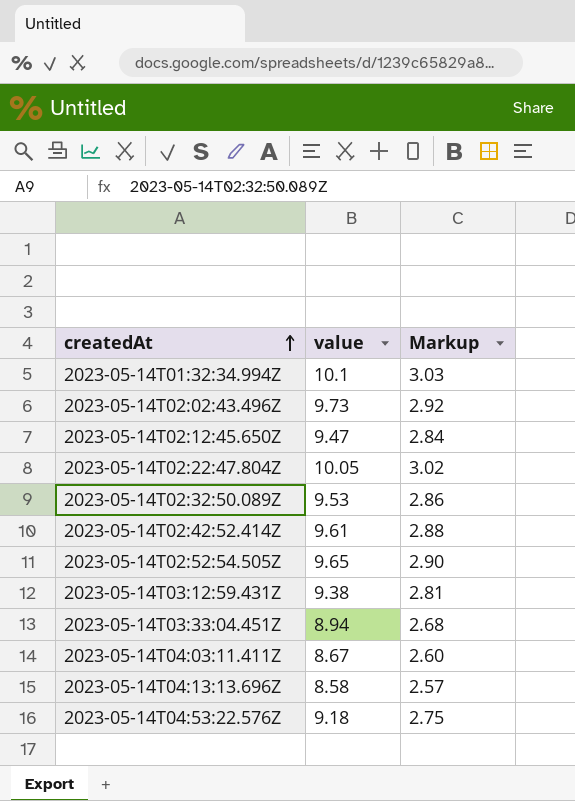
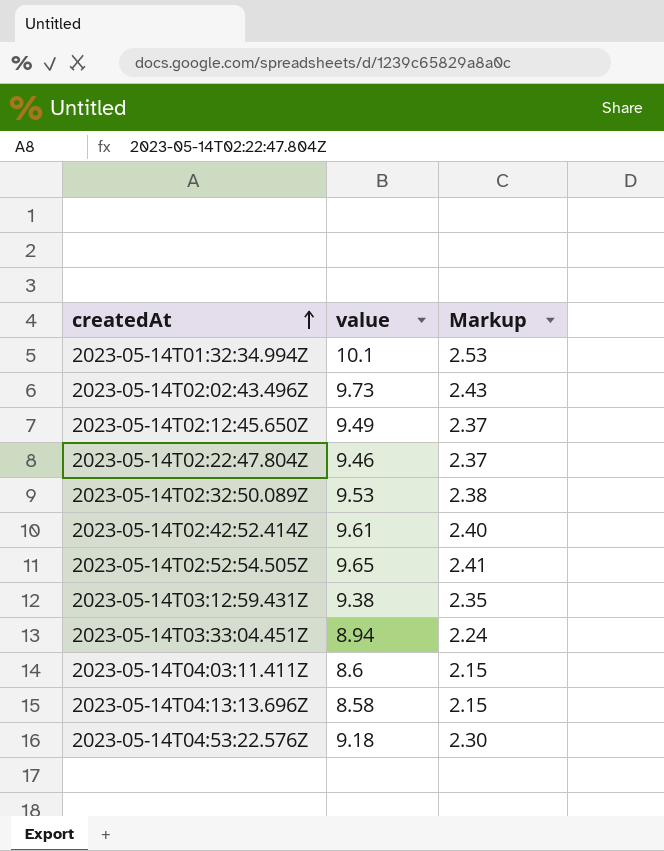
column Markup | formula: [value] * 0.3 -> [value] * 0.25
2023-05-14T02:12:45.650Z | value: 9.47 -> 9.49
2023-05-14T02:22:47.804Z | value: 10.05 -> 9.46
2023-05-14T04:03:11.411Z | value: 8.67 -> 8.6

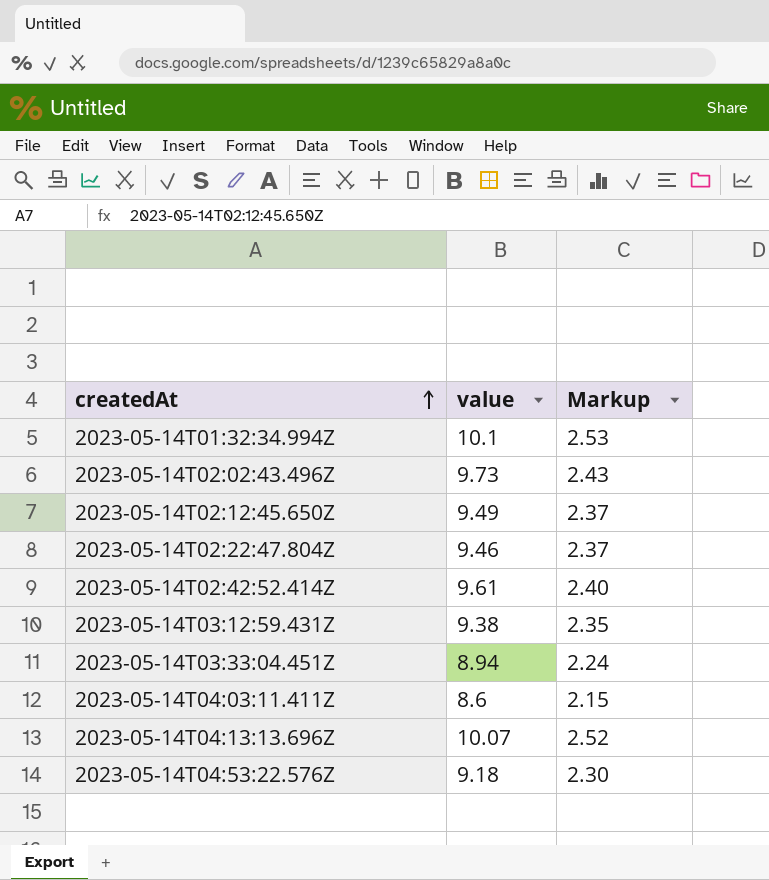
row 2023-05-14T02:32:50.089Z: 9.53 | 2.38 -> none
row 2023-05-14T02:52:54.505Z: 9.65 | 2.41 -> none
2023-05-14T04:13:13.696Z | value: 8.58 -> 10.07
2023-05-14T04:13:13.696Z | Markup: 2.15 -> 2.52

